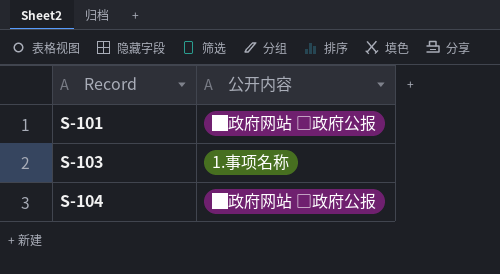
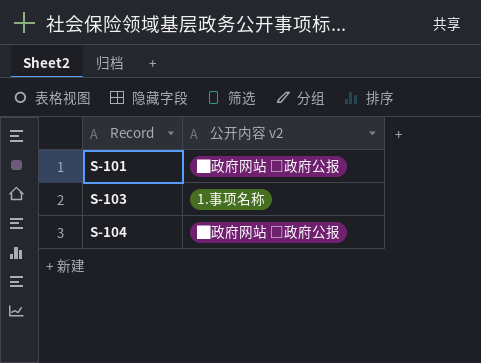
column name: 公开内容 -> 公开内容 v2

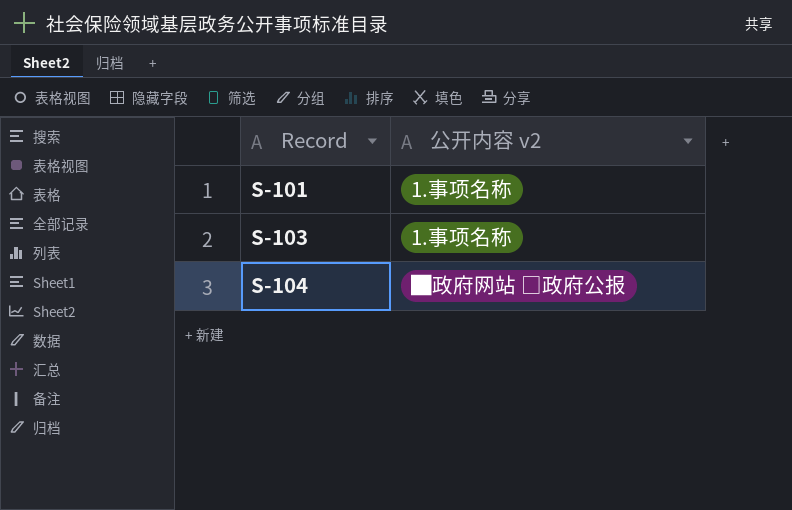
S-101 | 公开内容 v2: █政府网站 □政府公报 -> 1.事项名称

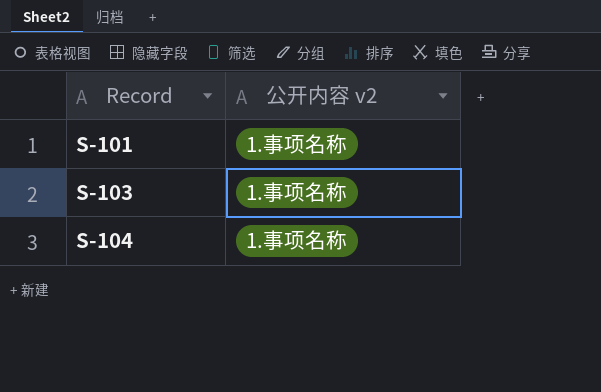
S-104 | 公开内容 v2: █政府网站 □政府公报 -> 1.事项名称

